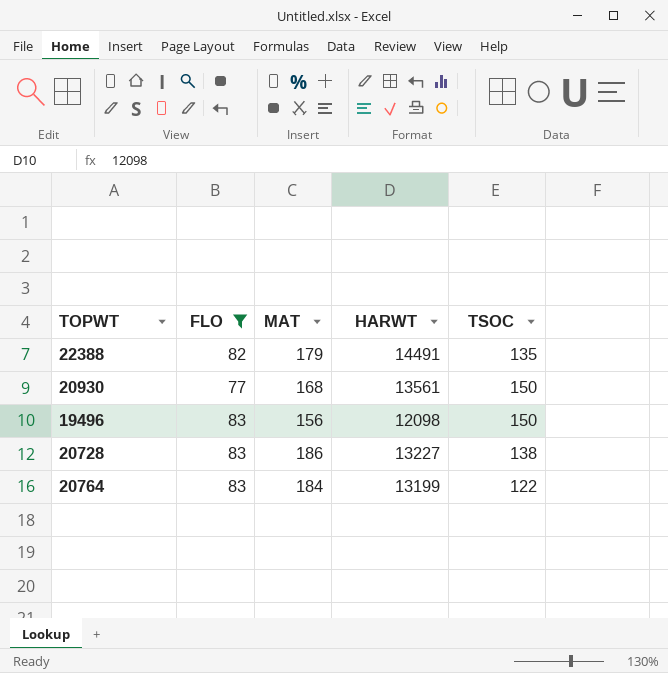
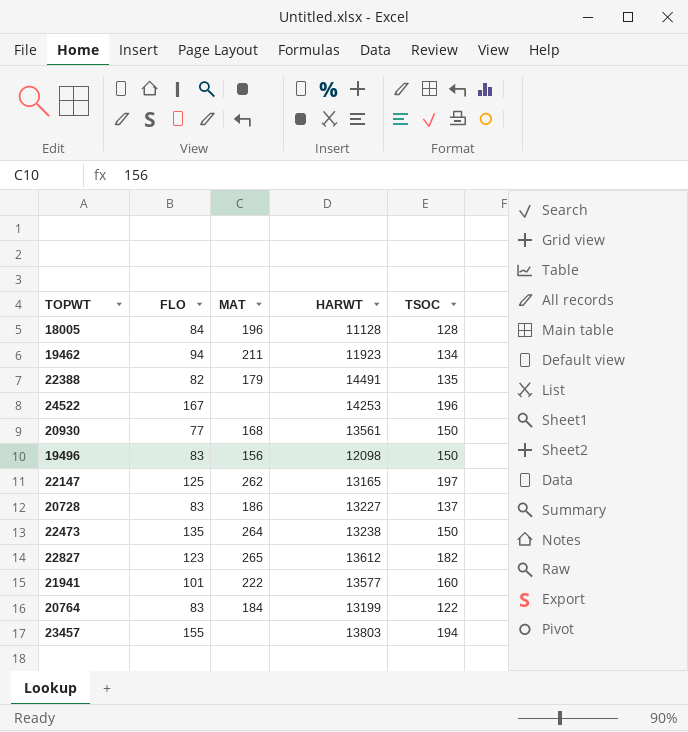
filter: FLO <= 83 -> none
20728 | TSOC: 138 -> 137

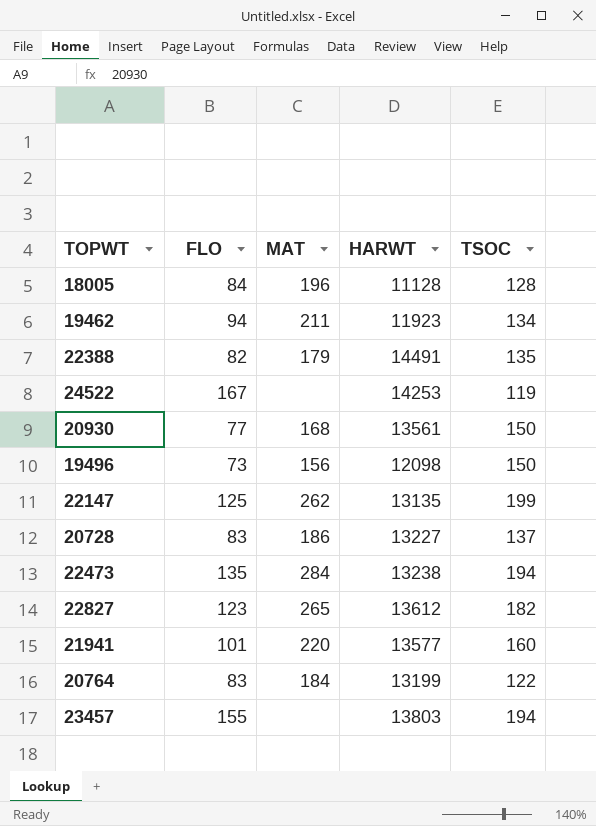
24522 | TSOC: 196 -> 119
19496 | FLO: 83 -> 73
22147 | HARWT: 13165 -> 13135
22147 | TSOC: 197 -> 199
22473 | MAT: 264 -> 284
22473 | TSOC: 150 -> 194
21941 | MAT: 222 -> 220

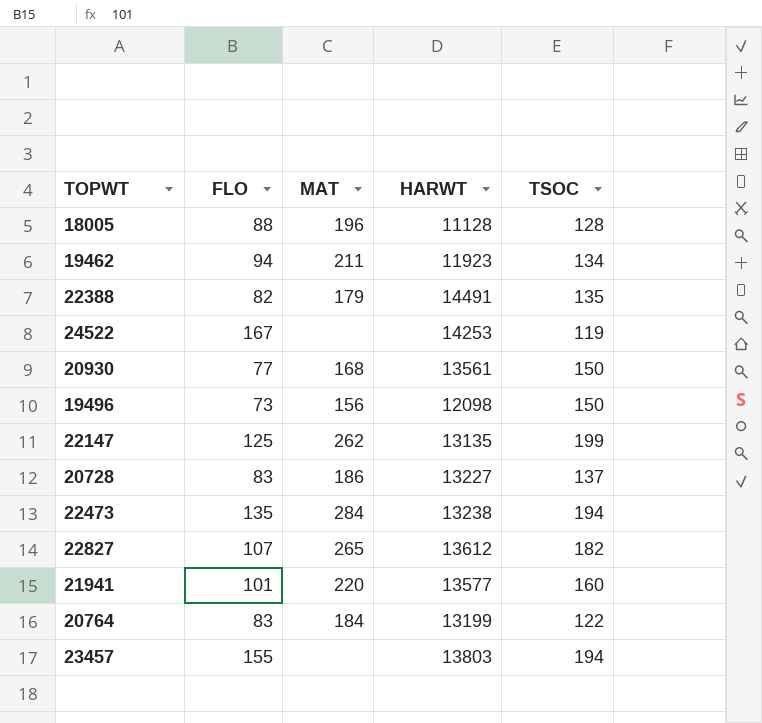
18005 | FLO: 84 -> 88
22827 | FLO: 123 -> 107

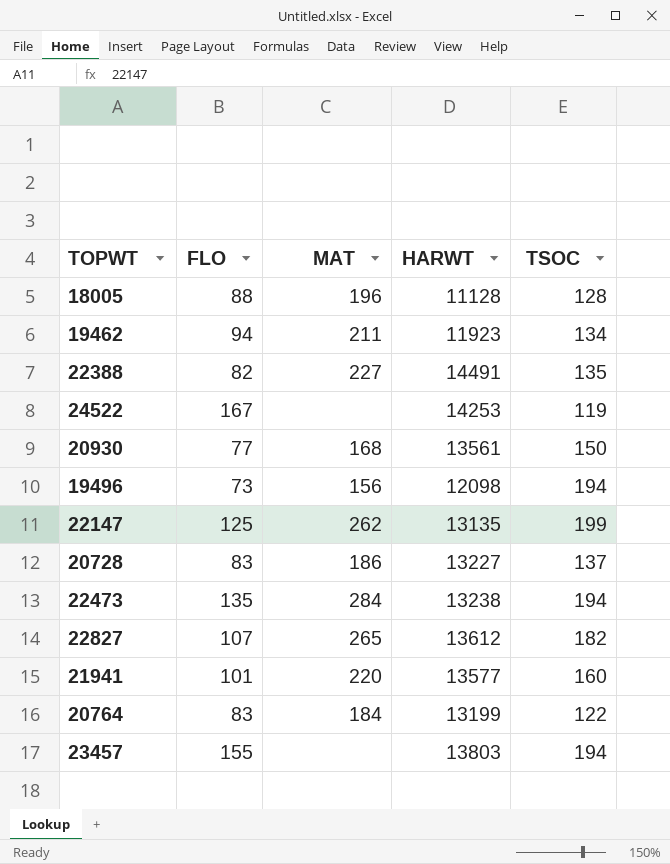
22388 | MAT: 179 -> 227
19496 | TSOC: 150 -> 194

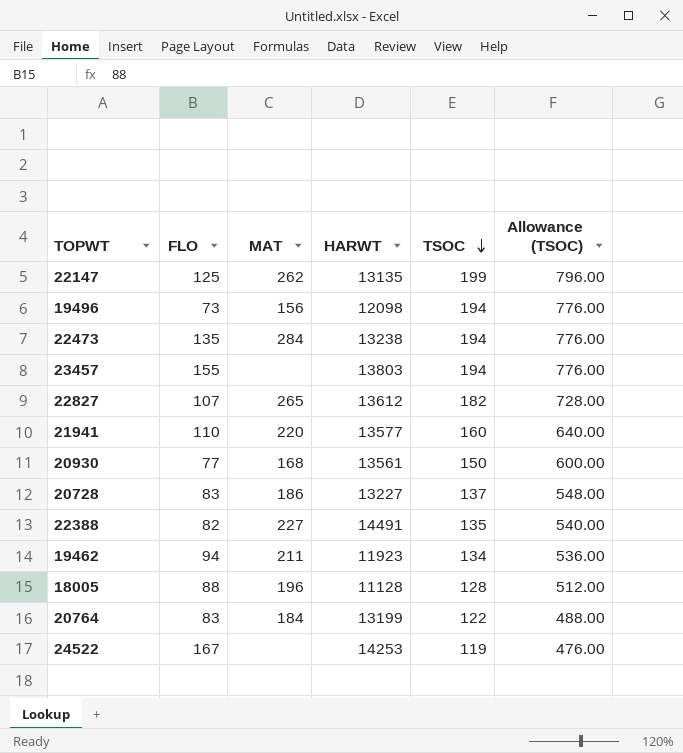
row order: none -> TSOC descending
column Allowance (TSOC) | formula: none -> [TSOC] * 4
21941 | FLO: 101 -> 110

